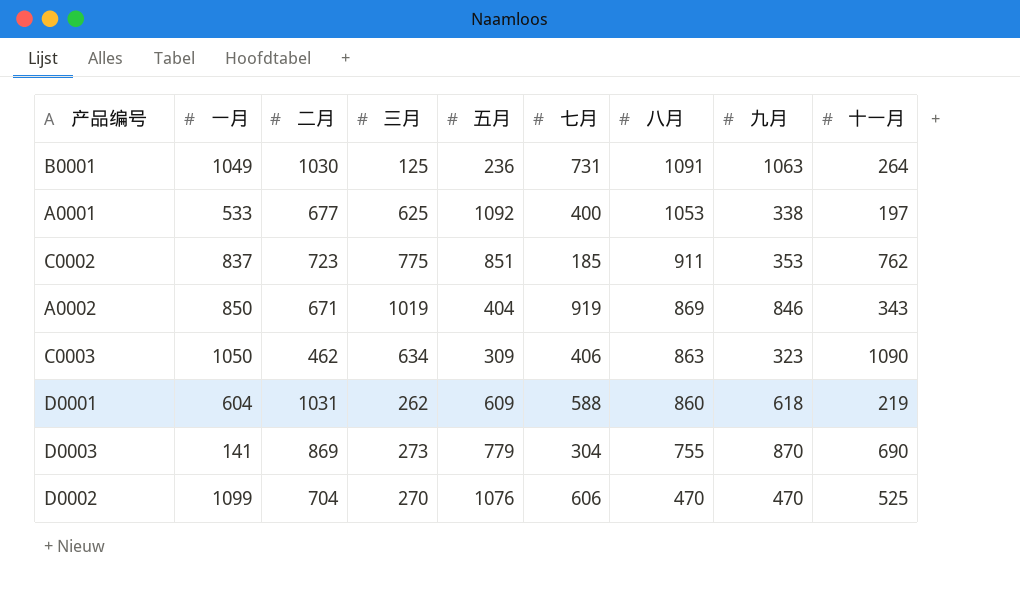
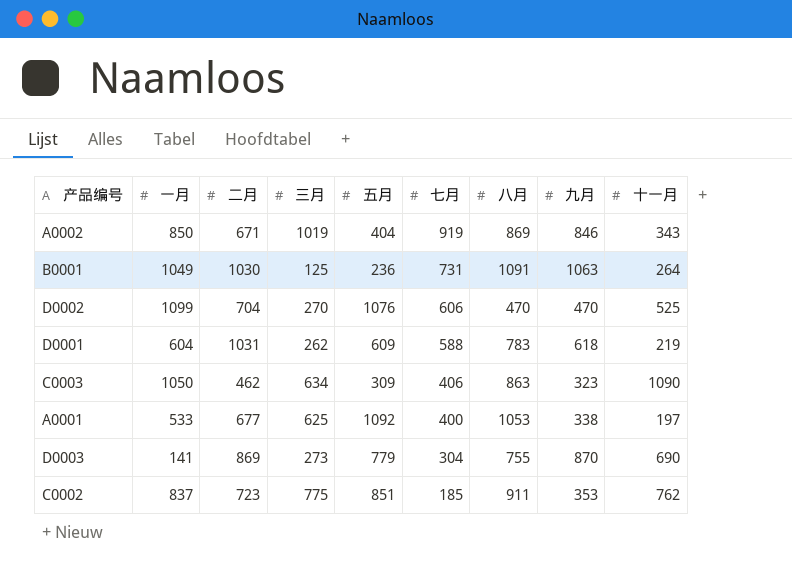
row order: 八月 descending -> 七月 descending
D0001 | 八月: 860 -> 783

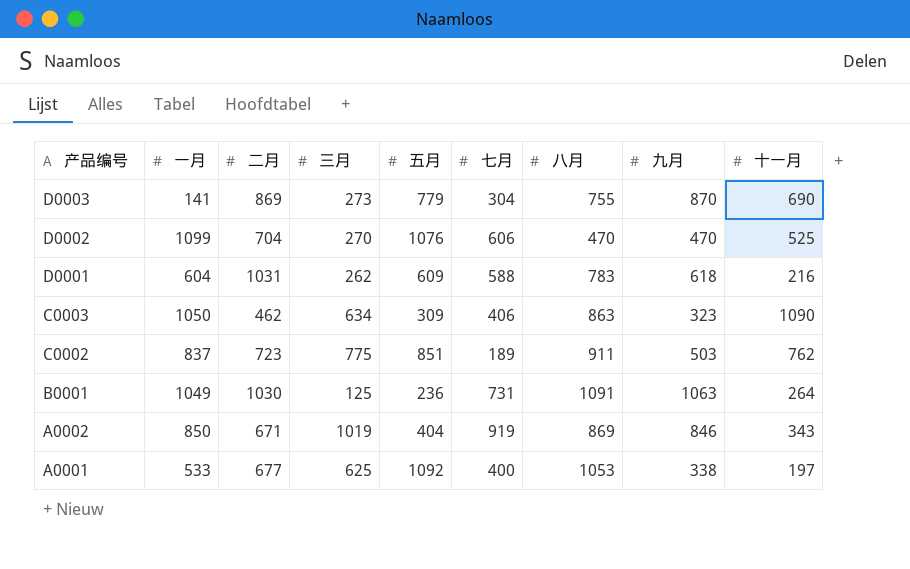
row order: 七月 descending -> 产品编号 descending
D0001 | 十一月: 219 -> 216
C0002 | 七月: 185 -> 189
C0002 | 九月: 353 -> 503

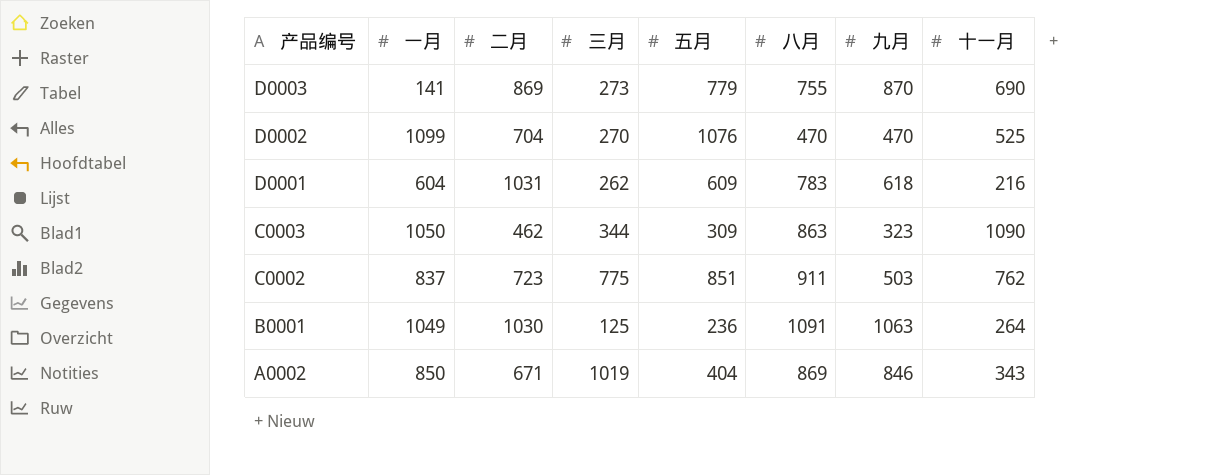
column 七月 | position: 6 -> none
row A0001: 533 | 677 | 625 | 1092 | 400 | 1053 | 338 | 197 -> none
C0003 | 三月: 634 -> 344

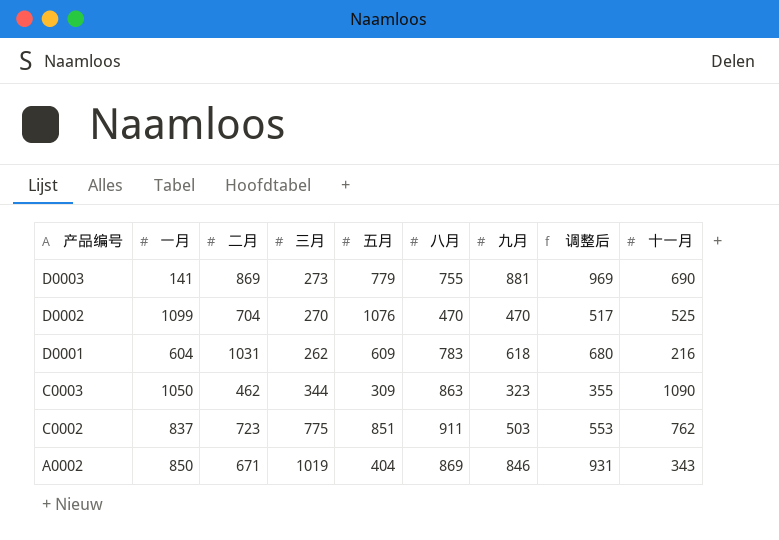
column 调整后 | formula: none -> [九月] * 1.1
row B0001: 1049 | 1030 | 125 | 236 | 1091 | 1063 | 264 -> none
D0003 | 九月: 870 -> 881

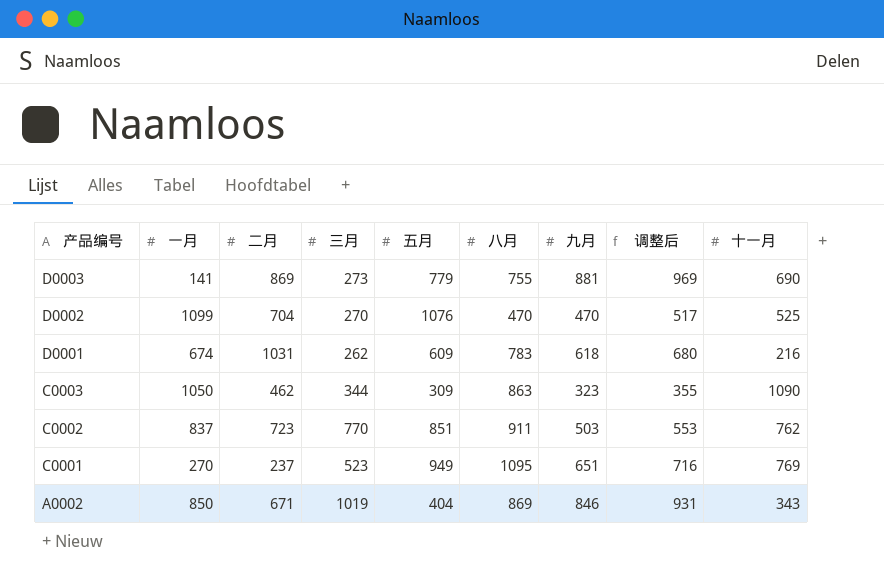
D0001 | 一月: 604 -> 674
C0002 | 三月: 775 -> 770
row C0001: none -> 270 | 237 | 523 | 949 | 1095 | 651 | 716 | 769

